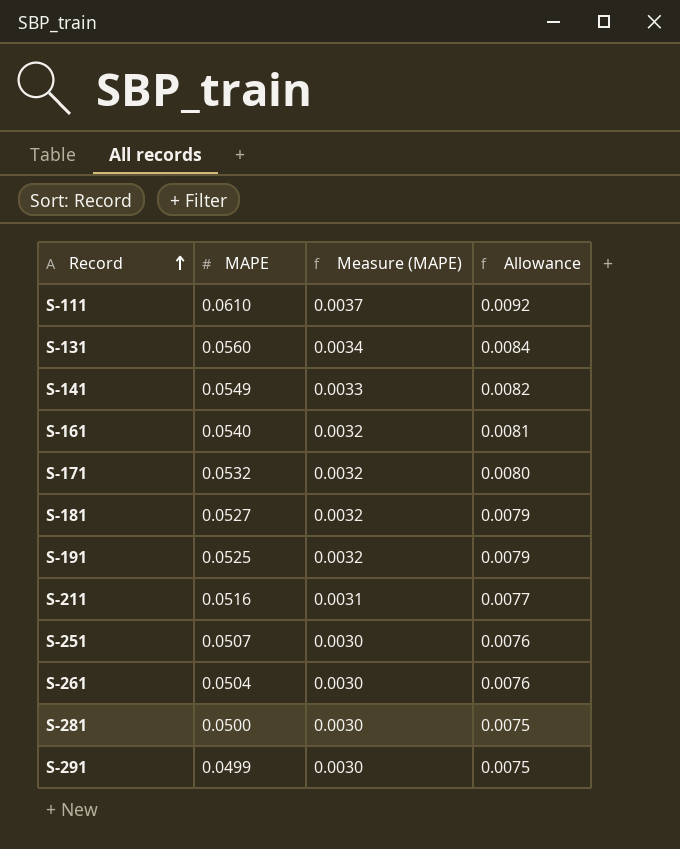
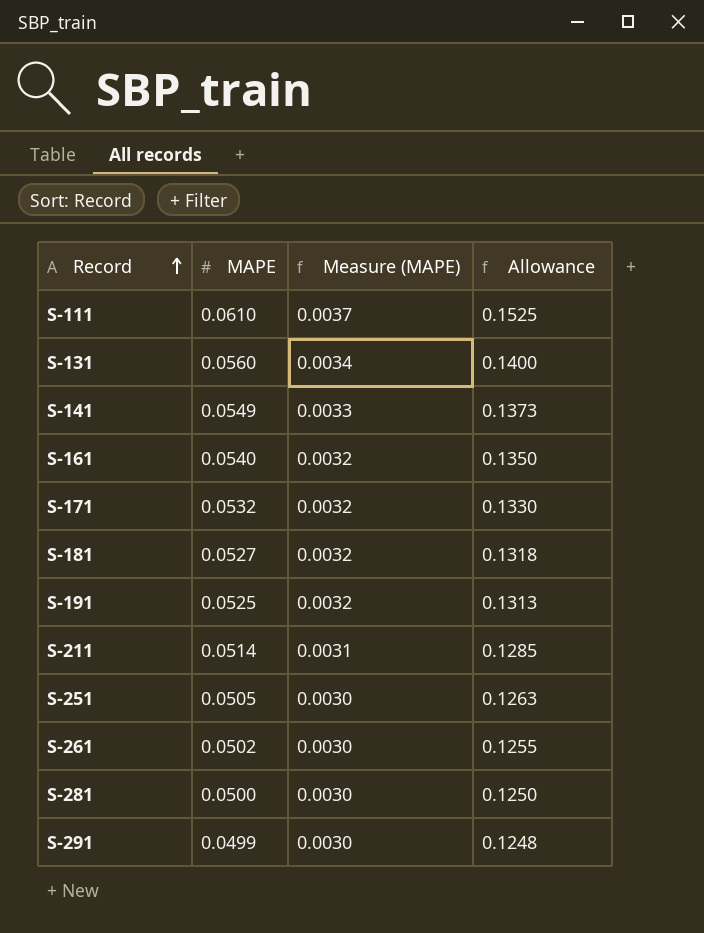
column Allowance | formula: [MAPE] * 0.15 -> [MAPE] * 2.5
S-211 | MAPE: 0.0516 -> 0.0514
S-251 | MAPE: 0.0507 -> 0.0505
S-261 | MAPE: 0.0504 -> 0.0502

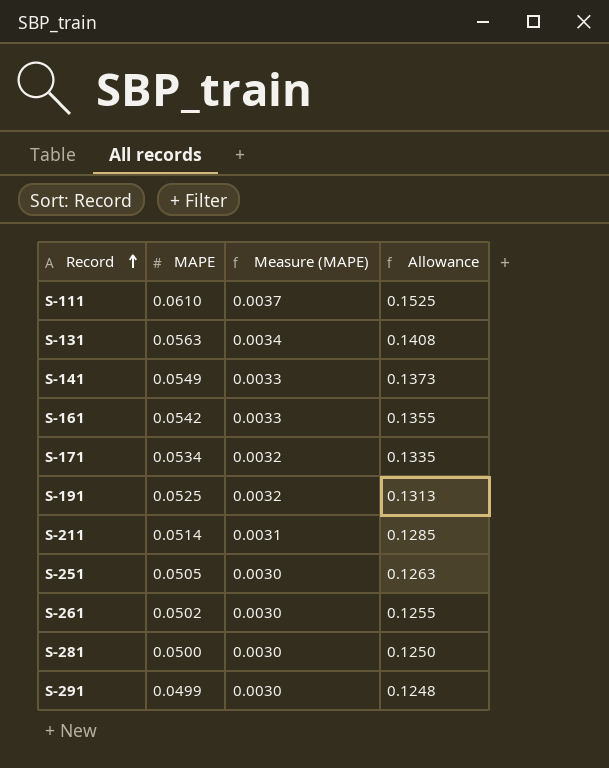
row S-181: 0.0527 | 0.0032 | 0.1318 -> none
S-131 | MAPE: 0.0560 -> 0.0563
S-131 | Allowance: 0.1400 -> 0.1408
S-161 | MAPE: 0.0540 -> 0.0542
S-161 | Measure (MAPE): 0.0032 -> 0.0033
S-161 | Allowance: 0.1350 -> 0.1355
S-171 | MAPE: 0.0532 -> 0.0534
S-171 | Allowance: 0.1330 -> 0.1335

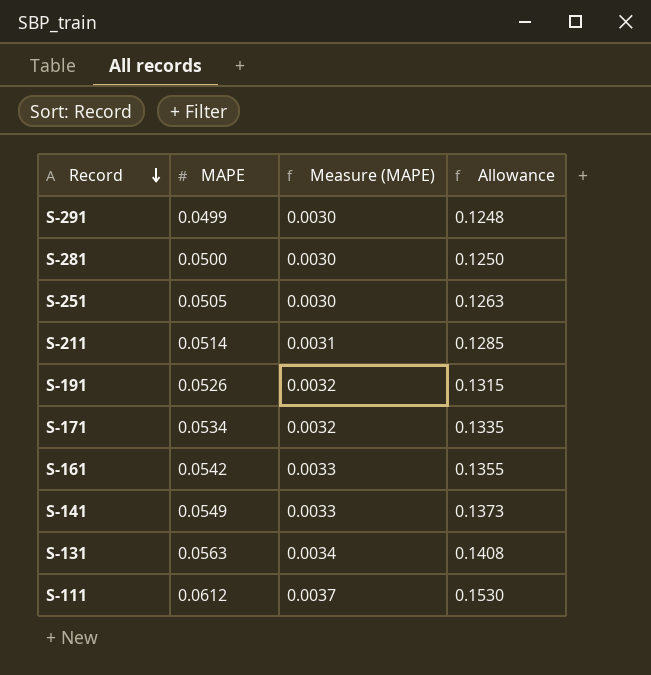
row order: Record ascending -> Record descending
row S-261: 0.0502 | 0.0030 | 0.1255 -> none
S-191 | MAPE: 0.0525 -> 0.0526
S-191 | Allowance: 0.1313 -> 0.1315
S-111 | MAPE: 0.0610 -> 0.0612
S-111 | Allowance: 0.1525 -> 0.1530

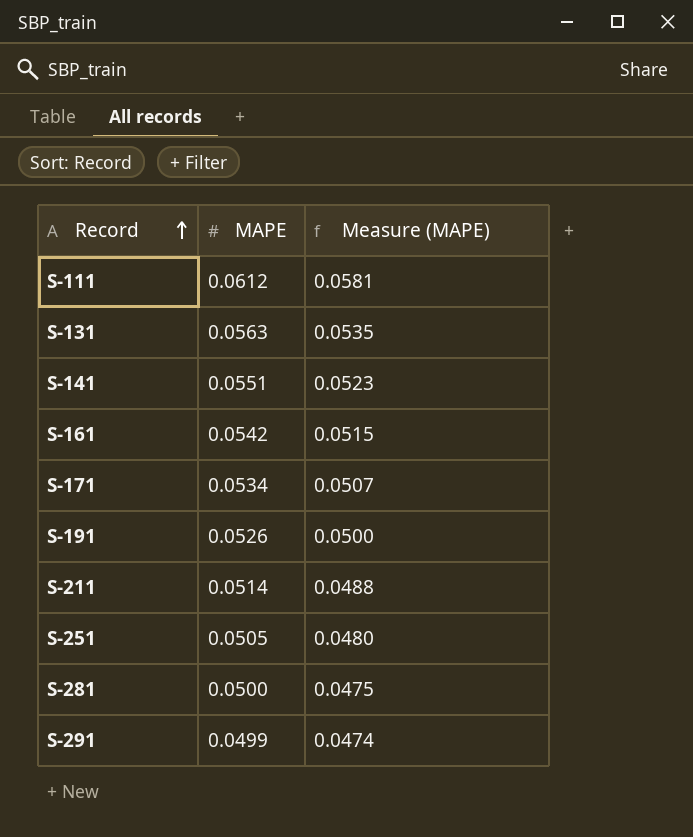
row order: Record descending -> Record ascending
column Allowance | formula: [MAPE] * 2.5 -> none
column Measure (MAPE) | formula: [MAPE] * 0.06 -> [MAPE] * 0.95
S-141 | MAPE: 0.0549 -> 0.0551

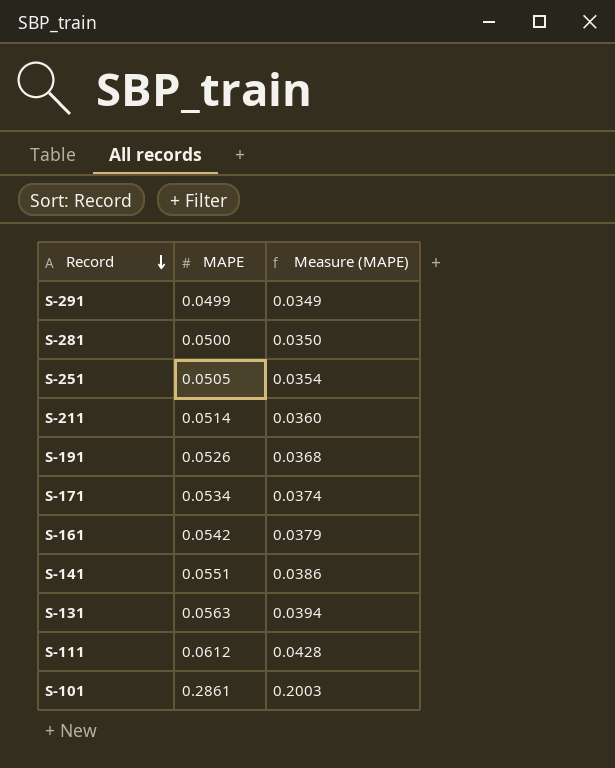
row order: Record ascending -> Record descending
column Measure (MAPE) | formula: [MAPE] * 0.95 -> [MAPE] * 0.7
row S-101: none -> 0.2861 | 0.2003

